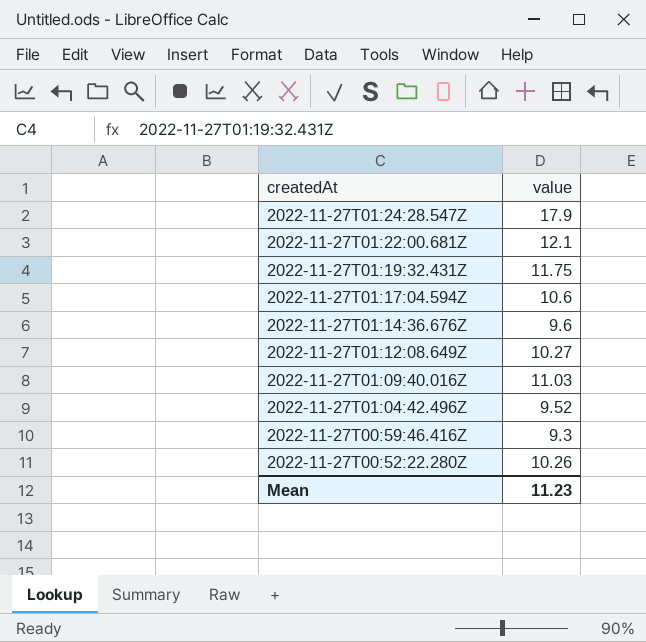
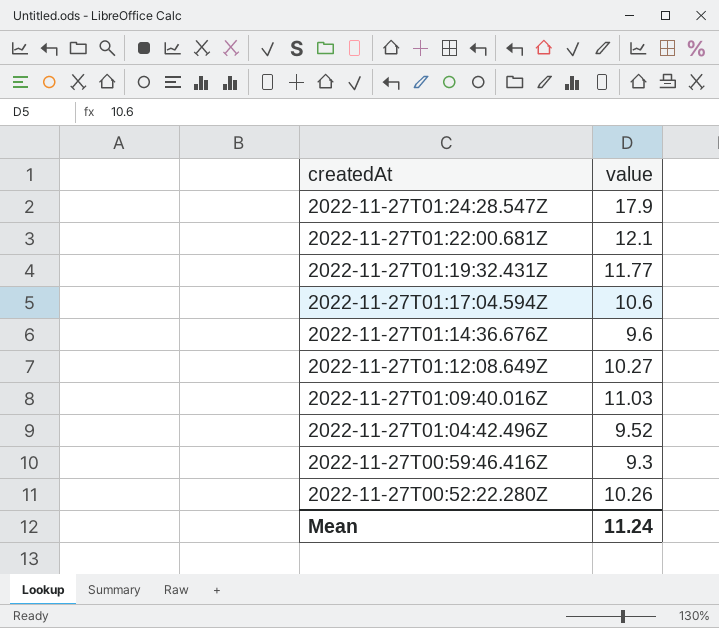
2022-11-27T01:19:32.431Z | value: 11.75 -> 11.77
Mean | value: 11.23 -> 11.24

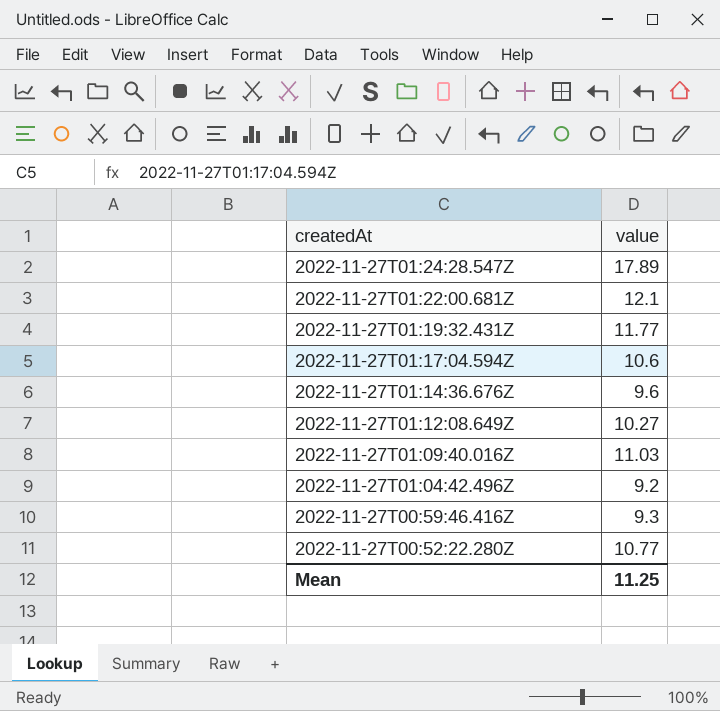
2022-11-27T01:24:28.547Z | value: 17.9 -> 17.89
2022-11-27T01:04:42.496Z | value: 9.52 -> 9.2
2022-11-27T00:52:22.280Z | value: 10.26 -> 10.77
Mean | value: 11.24 -> 11.25

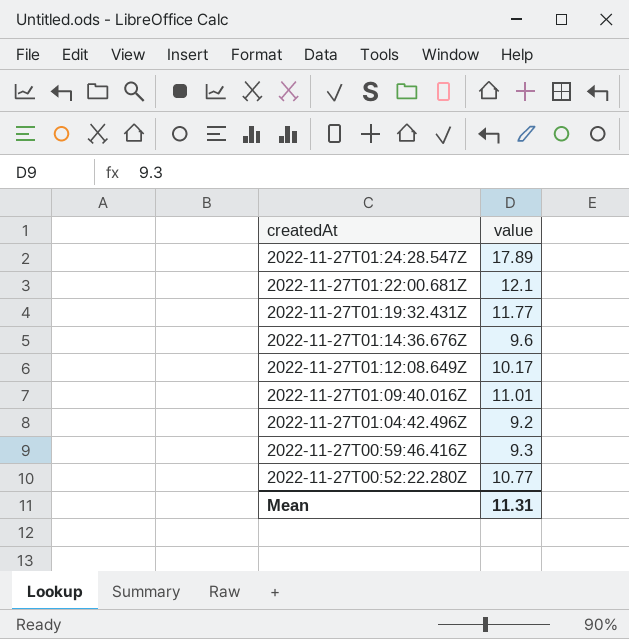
row 2022-11-27T01:17:04.594Z: 10.6 -> none
2022-11-27T01:12:08.649Z | value: 10.27 -> 10.17
2022-11-27T01:09:40.016Z | value: 11.03 -> 11.01
Mean | value: 11.25 -> 11.31

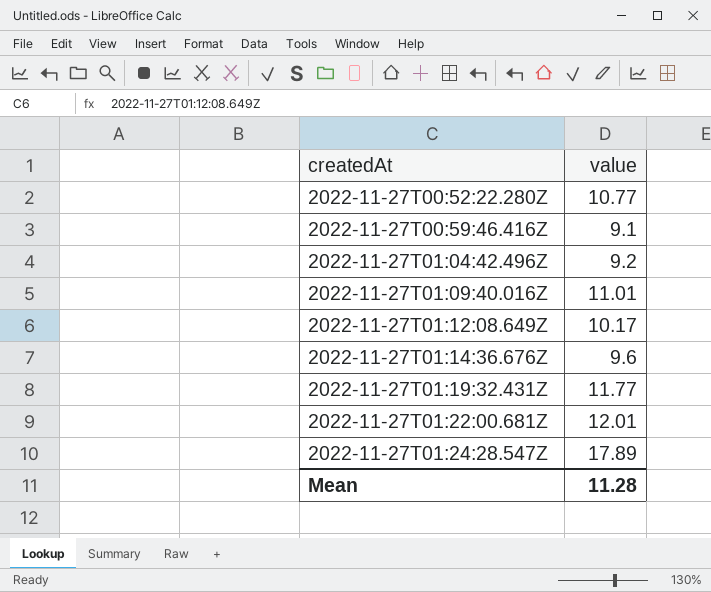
row order: createdAt descending -> createdAt ascending
2022-11-27T00:59:46.416Z | value: 9.3 -> 9.1
2022-11-27T01:22:00.681Z | value: 12.1 -> 12.01
Mean | value: 11.31 -> 11.28

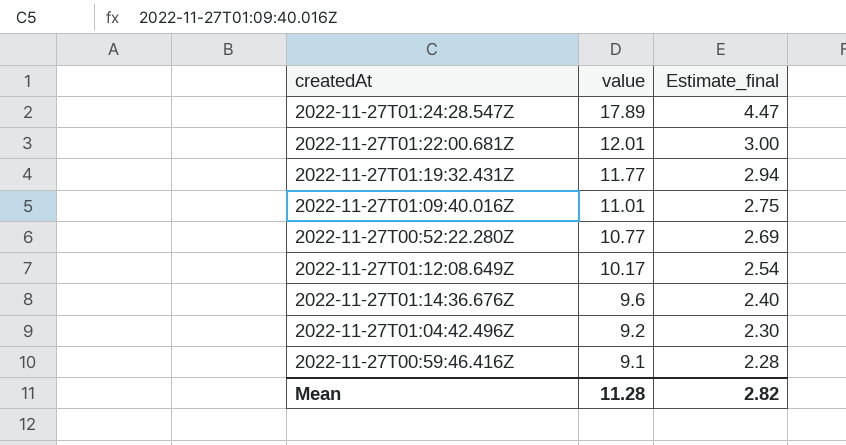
row order: createdAt ascending -> value descending
column Estimate_final | formula: none -> [value] * 0.25

